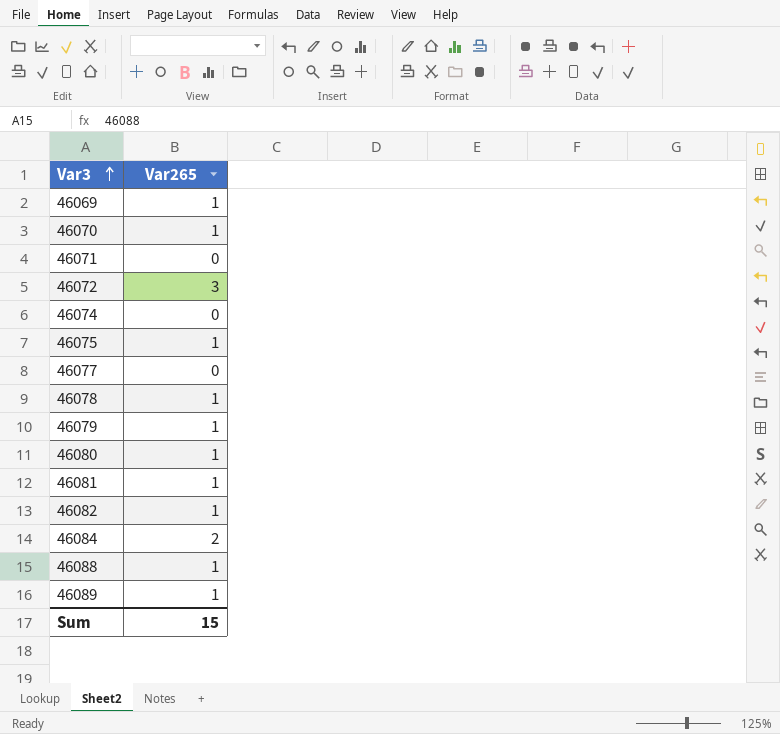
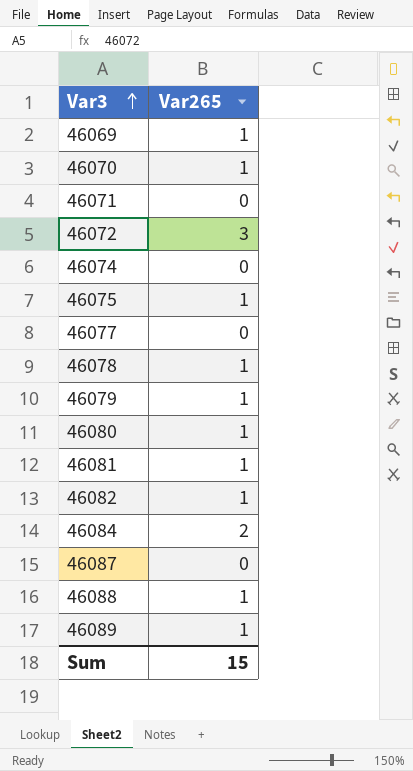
row 46087: none -> 0

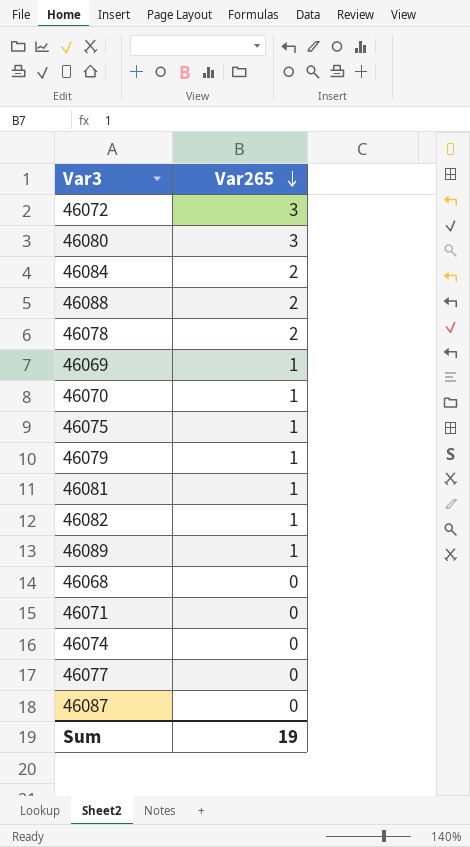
row order: Var3 ascending -> Var265 descending
46080 | Var265: 1 -> 3
46088 | Var265: 1 -> 2
46078 | Var265: 1 -> 2
row 46068: none -> 0
Sum | Var265: 15 -> 19

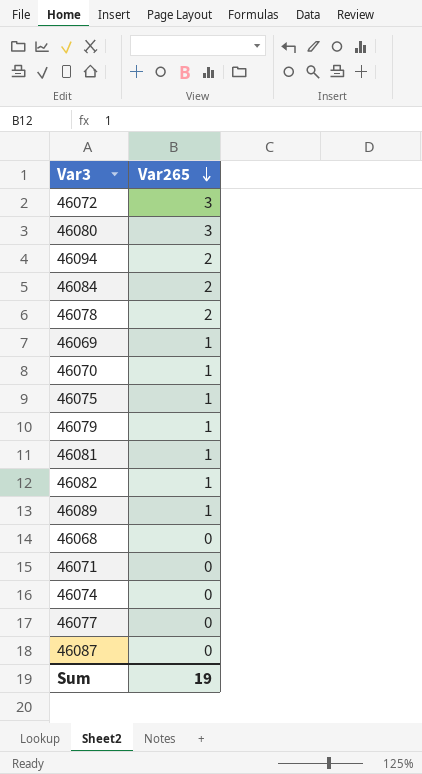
row 46088: 2 -> none
row 46094: none -> 2

